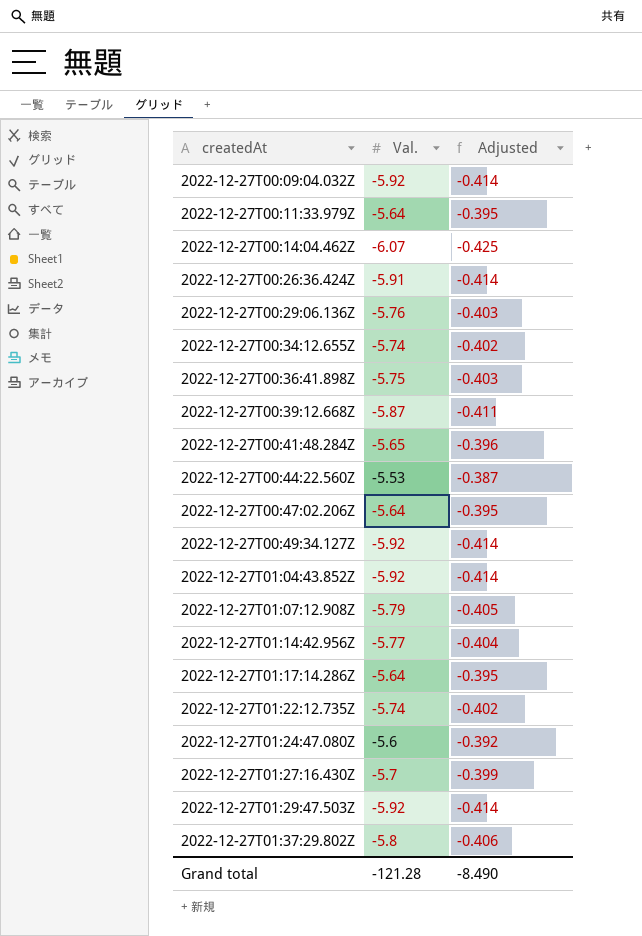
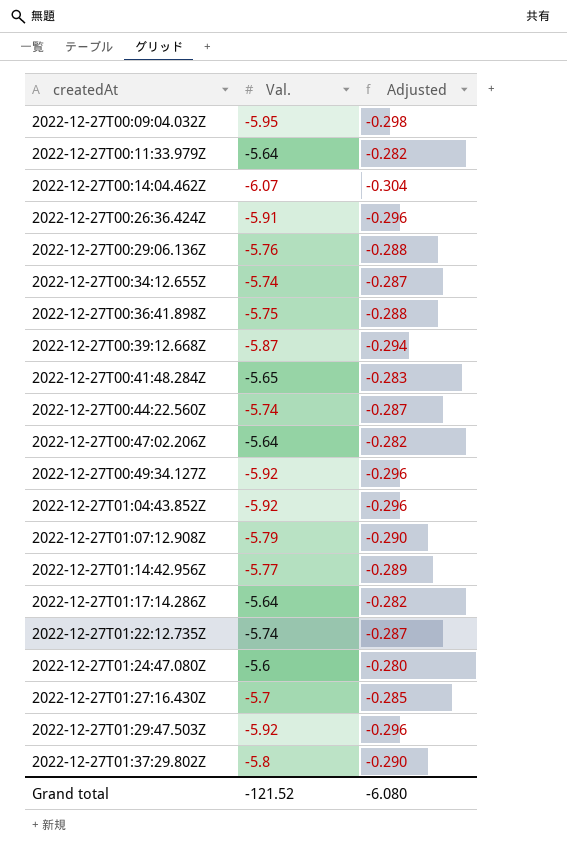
column Adjusted | formula: [Val.] * 0.07 -> [Val.] * 0.05
2022-12-27T00:09:04.032Z | Val.: -5.92 -> -5.95
2022-12-27T00:44:22.560Z | Val.: -5.53 -> -5.74
Grand total | Val.: -121.28 -> -121.52
Grand total | Adjusted: -8.490 -> -6.080

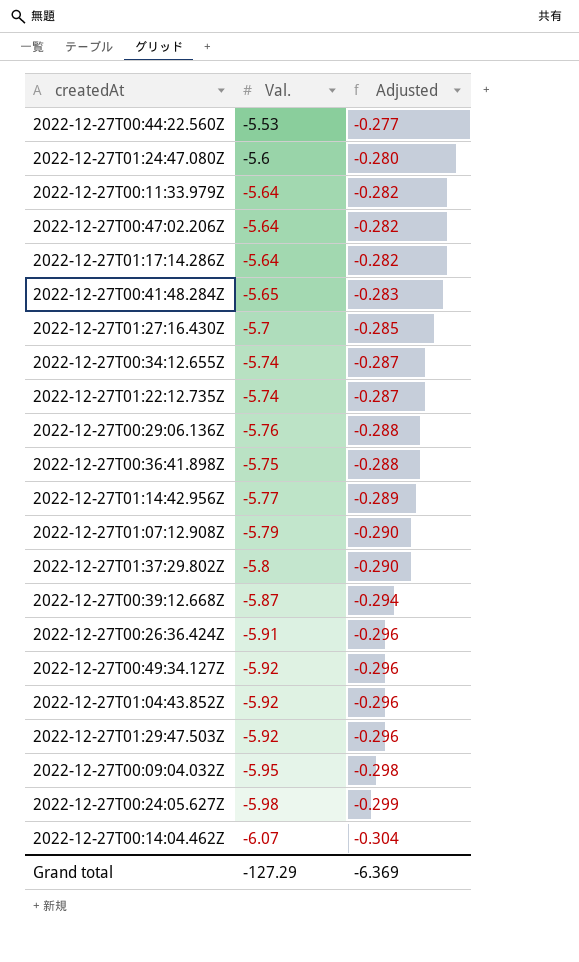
row order: createdAt ascending -> Adjusted descending
2022-12-27T00:44:22.560Z | Val.: -5.74 -> -5.53
2022-12-27T00:44:22.560Z | Adjusted: -0.287 -> -0.277
row 2022-12-27T00:24:05.627Z: none -> -5.98 | -0.299
Grand total | Val.: -121.52 -> -127.29
Grand total | Adjusted: -6.080 -> -6.369

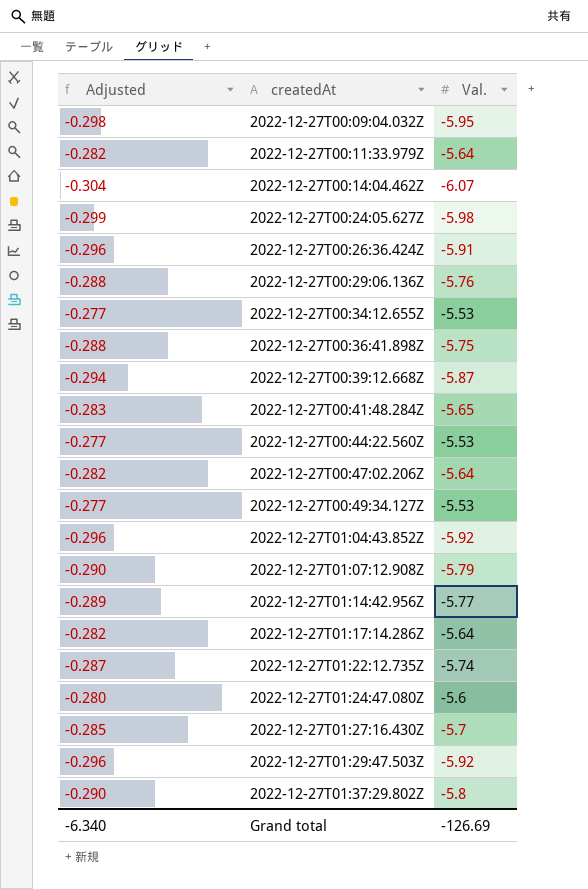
row order: Adjusted descending -> createdAt ascending
column Adjusted | position: 3 -> 1
2022-12-27T00:34:12.655Z | Adjusted: -0.287 -> -0.277
2022-12-27T00:34:12.655Z | Val.: -5.74 -> -5.53
2022-12-27T00:49:34.127Z | Adjusted: -0.296 -> -0.277
2022-12-27T00:49:34.127Z | Val.: -5.92 -> -5.53
Grand total | Adjusted: -6.369 -> -6.340
Grand total | Val.: -127.29 -> -126.69

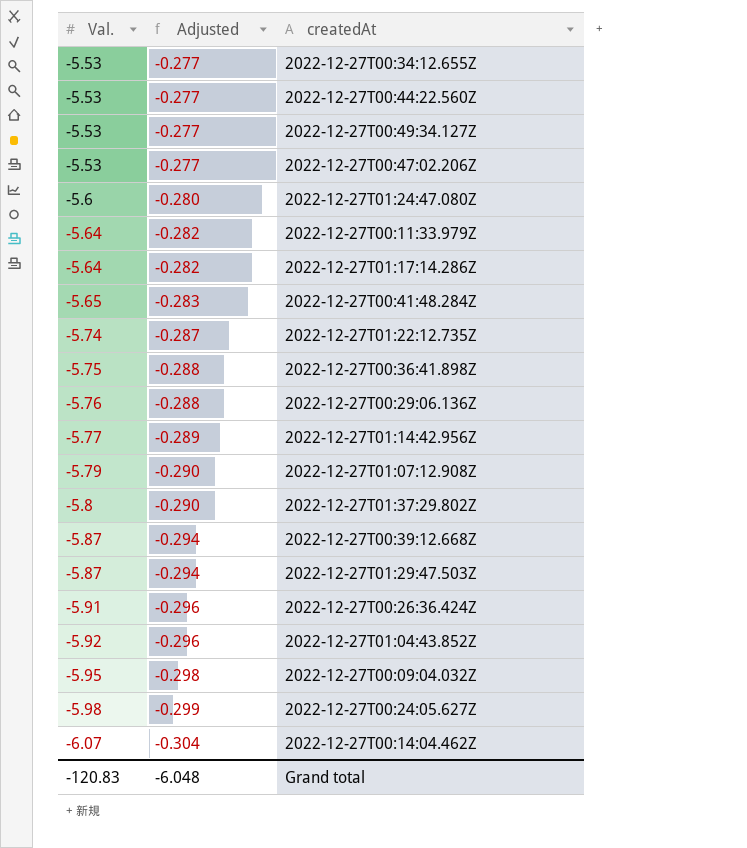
row order: createdAt ascending -> Val. descending
column Val. | position: 3 -> 1
row 2022-12-27T01:27:16.430Z: -0.285 | -5.7 -> none
2022-12-27T00:47:02.206Z | Val.: -5.64 -> -5.53
2022-12-27T00:47:02.206Z | Adjusted: -0.282 -> -0.277
2022-12-27T01:29:47.503Z | Val.: -5.92 -> -5.87
2022-12-27T01:29:47.503Z | Adjusted: -0.296 -> -0.294
Grand total | Val.: -126.69 -> -120.83
Grand total | Adjusted: -6.340 -> -6.048

